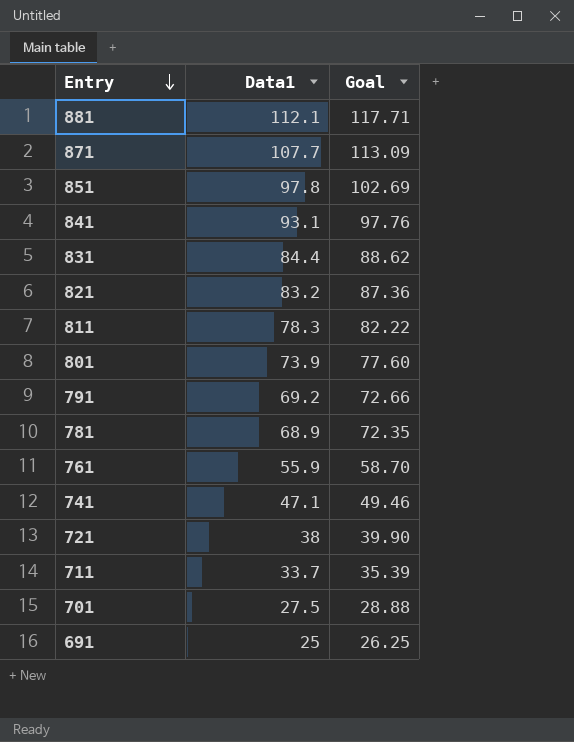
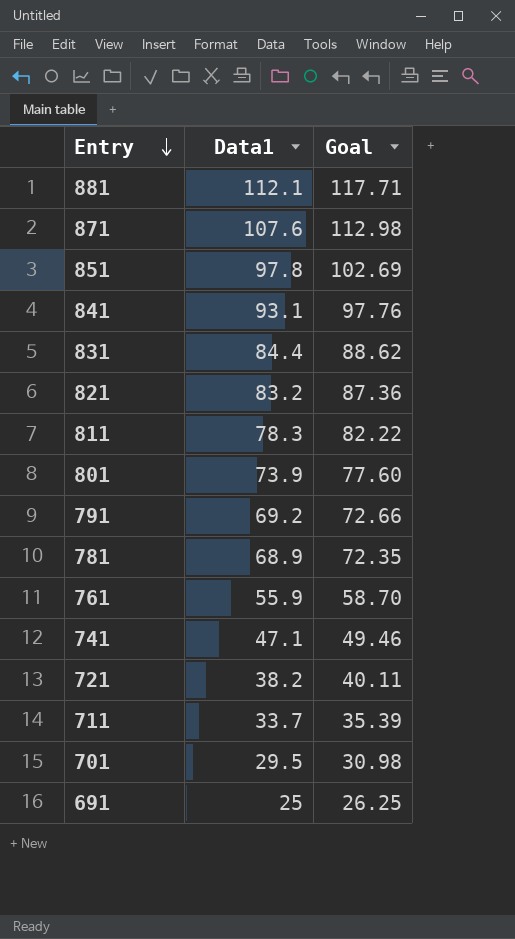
871 | Data1: 107.7 -> 107.6
871 | Goal: 113.09 -> 112.98
721 | Data1: 38 -> 38.2
721 | Goal: 39.90 -> 40.11
701 | Data1: 27.5 -> 29.5
701 | Goal: 28.88 -> 30.98

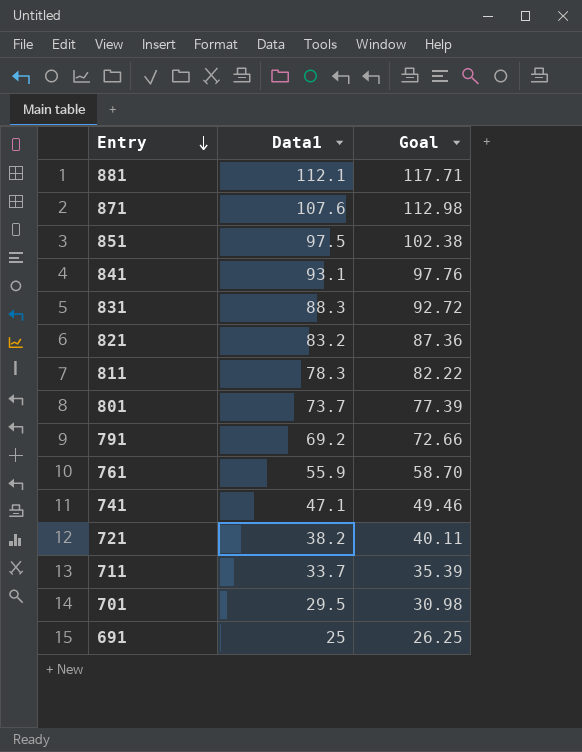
row 781: 68.9 | 72.35 -> none
851 | Data1: 97.8 -> 97.5
851 | Goal: 102.69 -> 102.38
831 | Data1: 84.4 -> 88.3
831 | Goal: 88.62 -> 92.72
801 | Data1: 73.9 -> 73.7
801 | Goal: 77.60 -> 77.39

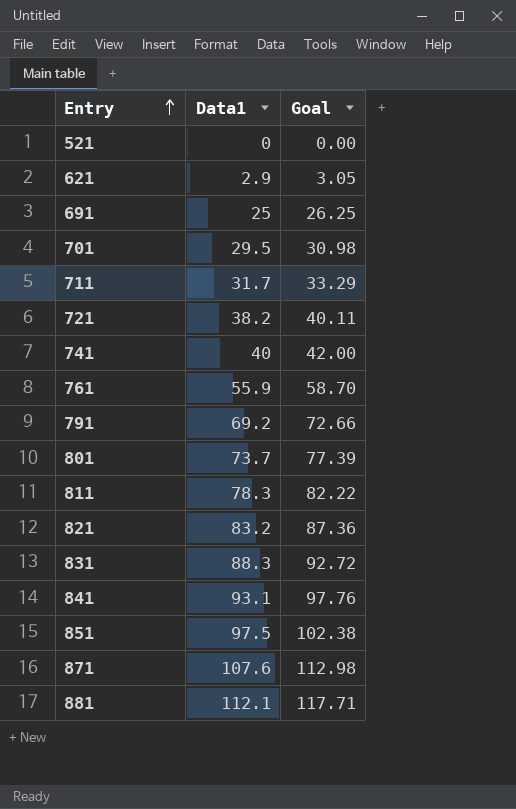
row order: Entry descending -> Entry ascending
row 521: none -> 0 | 0.00
row 621: none -> 2.9 | 3.05
711 | Data1: 33.7 -> 31.7
711 | Goal: 35.39 -> 33.29
741 | Data1: 47.1 -> 40
741 | Goal: 49.46 -> 42.00

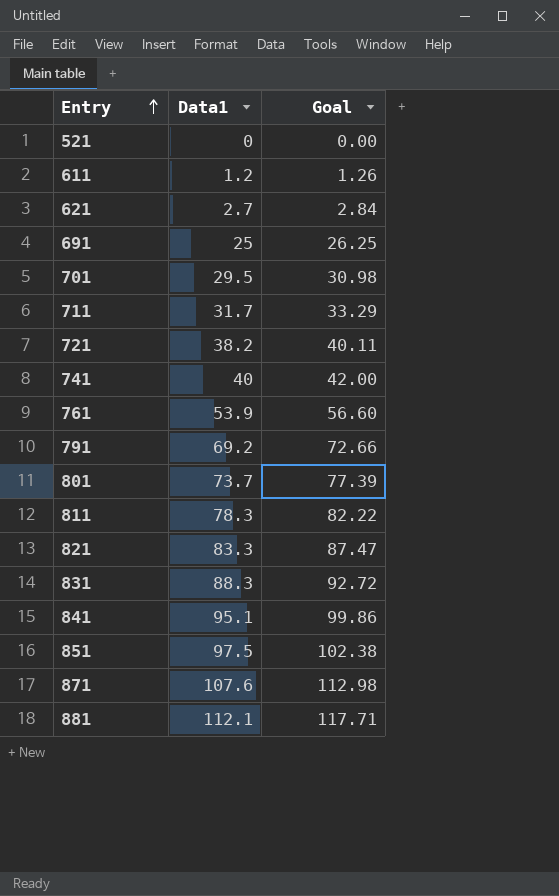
row 611: none -> 1.2 | 1.26
621 | Data1: 2.9 -> 2.7
621 | Goal: 3.05 -> 2.84
761 | Data1: 55.9 -> 53.9
761 | Goal: 58.70 -> 56.60
821 | Data1: 83.2 -> 83.3
821 | Goal: 87.36 -> 87.47
841 | Data1: 93.1 -> 95.1
841 | Goal: 97.76 -> 99.86

